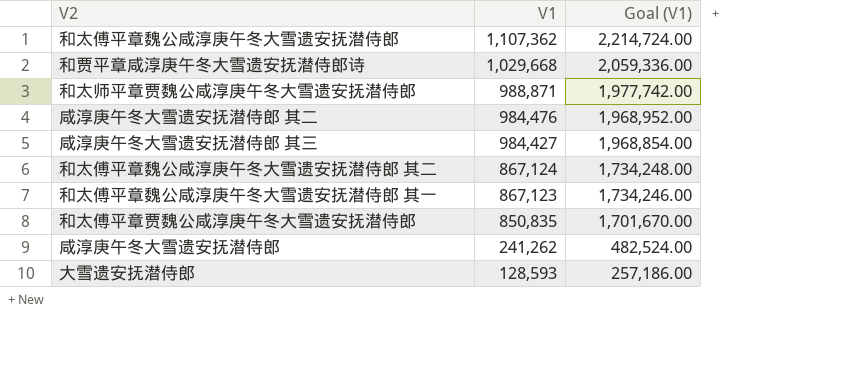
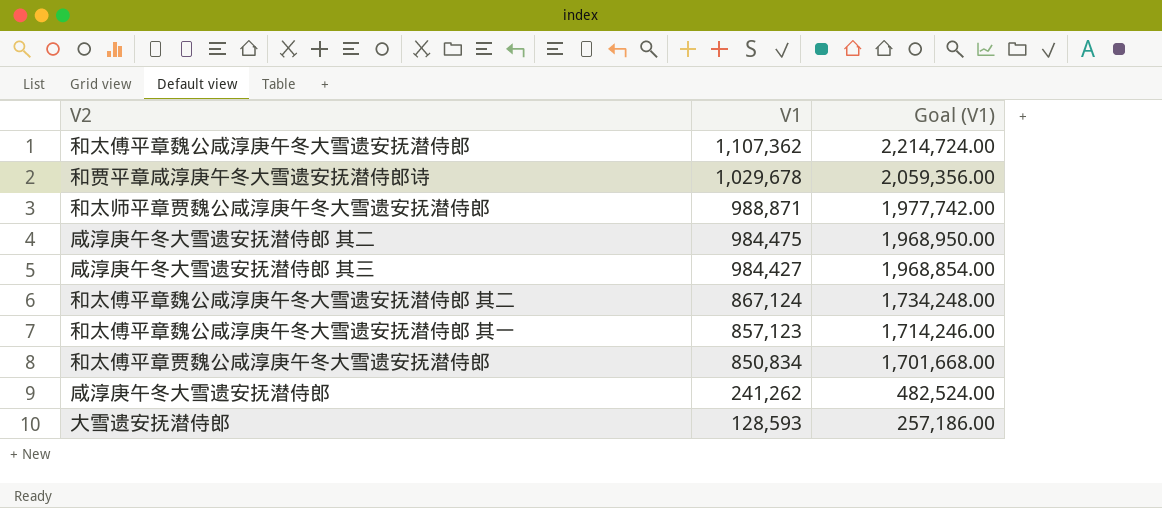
和贾平章咸淳庚午冬大雪遗安抚潜侍郎诗 | V1: 1,029,668 -> 1,029,678
和贾平章咸淳庚午冬大雪遗安抚潜侍郎诗 | Goal (V1): 2,059,336.00 -> 2,059,356.00
咸淳庚午冬大雪遗安抚潜侍郎 其二 | V1: 984,476 -> 984,475
咸淳庚午冬大雪遗安抚潜侍郎 其二 | Goal (V1): 1,968,952.00 -> 1,968,950.00
和太傅平章魏公咸淳庚午冬大雪遗安抚潜侍郎 其一 | V1: 867,123 -> 857,123
和太傅平章魏公咸淳庚午冬大雪遗安抚潜侍郎 其一 | Goal (V1): 1,734,246.00 -> 1,714,246.00
和太傅平章贾魏公咸淳庚午冬大雪遗安抚潜侍郎 | V1: 850,835 -> 850,834
和太傅平章贾魏公咸淳庚午冬大雪遗安抚潜侍郎 | Goal (V1): 1,701,670.00 -> 1,701,668.00

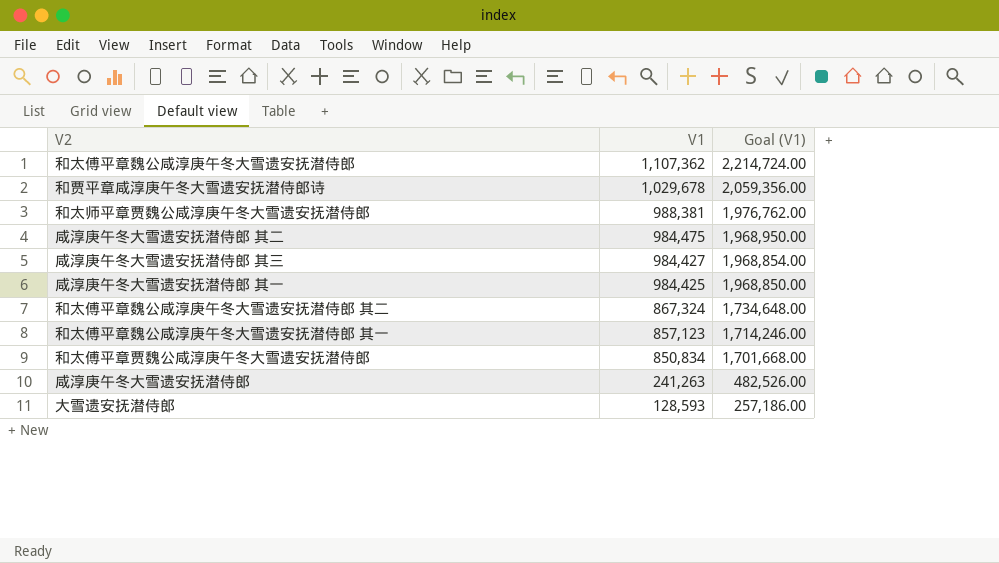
和太师平章贾魏公咸淳庚午冬大雪遗安抚潜侍郎 | V1: 988,871 -> 988,381
和太师平章贾魏公咸淳庚午冬大雪遗安抚潜侍郎 | Goal (V1): 1,977,742.00 -> 1,976,762.00
row 咸淳庚午冬大雪遗安抚潜侍郎 其一: none -> 984,425 | 1,968,850.00
和太傅平章魏公咸淳庚午冬大雪遗安抚潜侍郎 其二 | V1: 867,124 -> 867,324
和太傅平章魏公咸淳庚午冬大雪遗安抚潜侍郎 其二 | Goal (V1): 1,734,248.00 -> 1,734,648.00
咸淳庚午冬大雪遗安抚潜侍郎 | V1: 241,262 -> 241,263
咸淳庚午冬大雪遗安抚潜侍郎 | Goal (V1): 482,524.00 -> 482,526.00

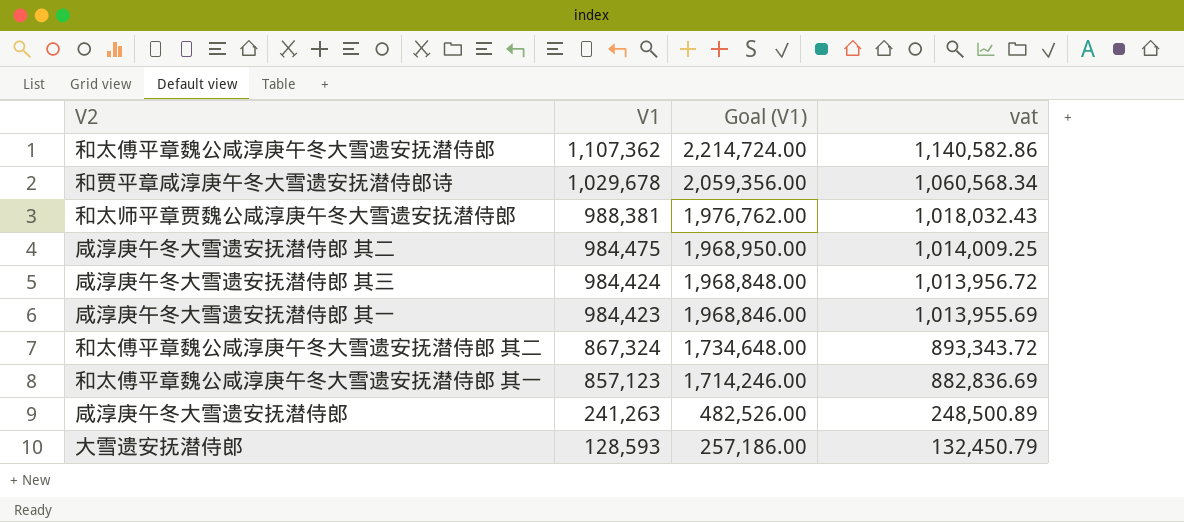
column vat | formula: none -> [V1] * 1.03
row 和太傅平章贾魏公咸淳庚午冬大雪遗安抚潜侍郎: 850,834 | 1,701,668.00 -> none
咸淳庚午冬大雪遗安抚潜侍郎 其三 | V1: 984,427 -> 984,424
咸淳庚午冬大雪遗安抚潜侍郎 其三 | Goal (V1): 1,968,854.00 -> 1,968,848.00
咸淳庚午冬大雪遗安抚潜侍郎 其一 | V1: 984,425 -> 984,423
咸淳庚午冬大雪遗安抚潜侍郎 其一 | Goal (V1): 1,968,850.00 -> 1,968,846.00

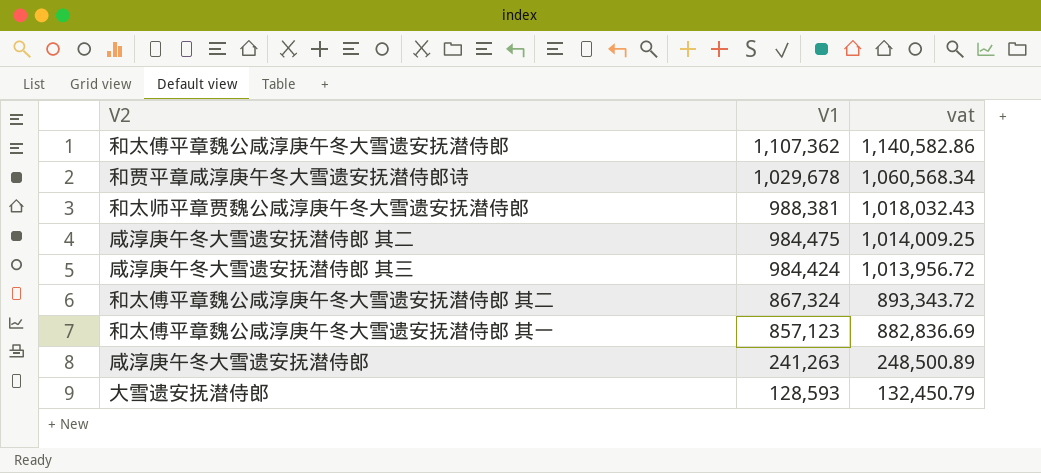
column Goal (V1) | formula: [V1] * 2 -> none
row 咸淳庚午冬大雪遗安抚潜侍郎 其一: 984,423 | 1,968,846.00 | 1,013,955.69 -> none

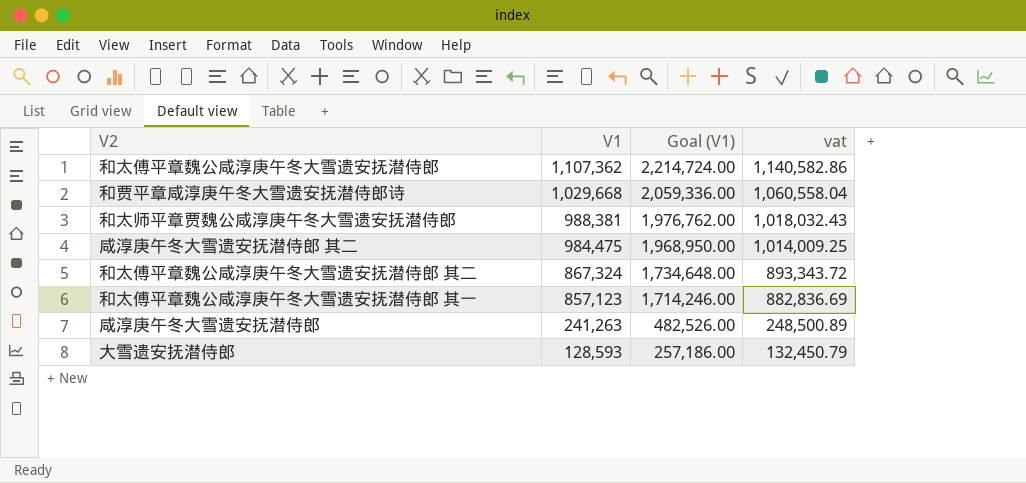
column Goal (V1) | formula: none -> [V1] * 2
row 咸淳庚午冬大雪遗安抚潜侍郎 其三: 984,424 | 1,013,956.72 -> none
和贾平章咸淳庚午冬大雪遗安抚潜侍郎诗 | V1: 1,029,678 -> 1,029,668
和贾平章咸淳庚午冬大雪遗安抚潜侍郎诗 | vat: 1,060,568.34 -> 1,060,558.04

